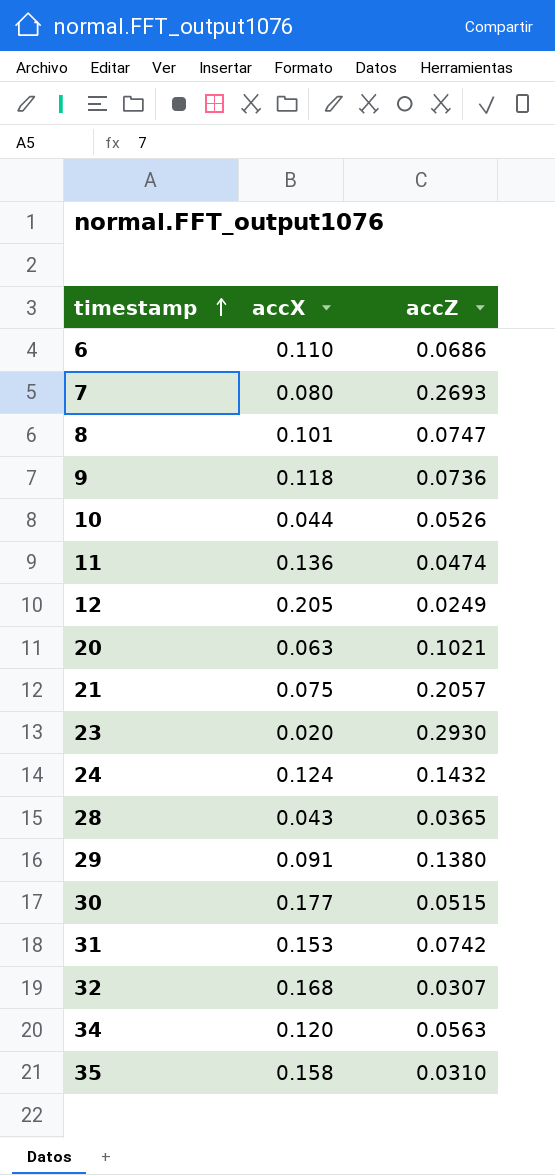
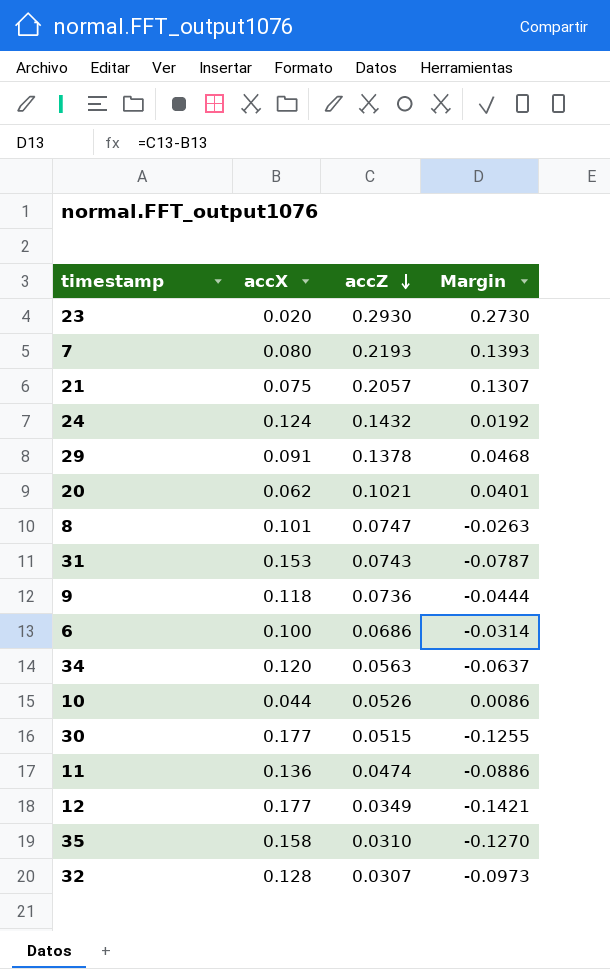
row order: timestamp ascending -> accZ descending
column Margin | formula: none -> [accZ] - [accX]
row 28: 0.043 | 0.0365 -> none
7 | accZ: 0.2693 -> 0.2193
29 | accZ: 0.1380 -> 0.1378
20 | accX: 0.063 -> 0.062
31 | accZ: 0.0742 -> 0.0743
6 | accX: 0.110 -> 0.100
12 | accX: 0.205 -> 0.177
12 | accZ: 0.0249 -> 0.0349
32 | accX: 0.168 -> 0.128

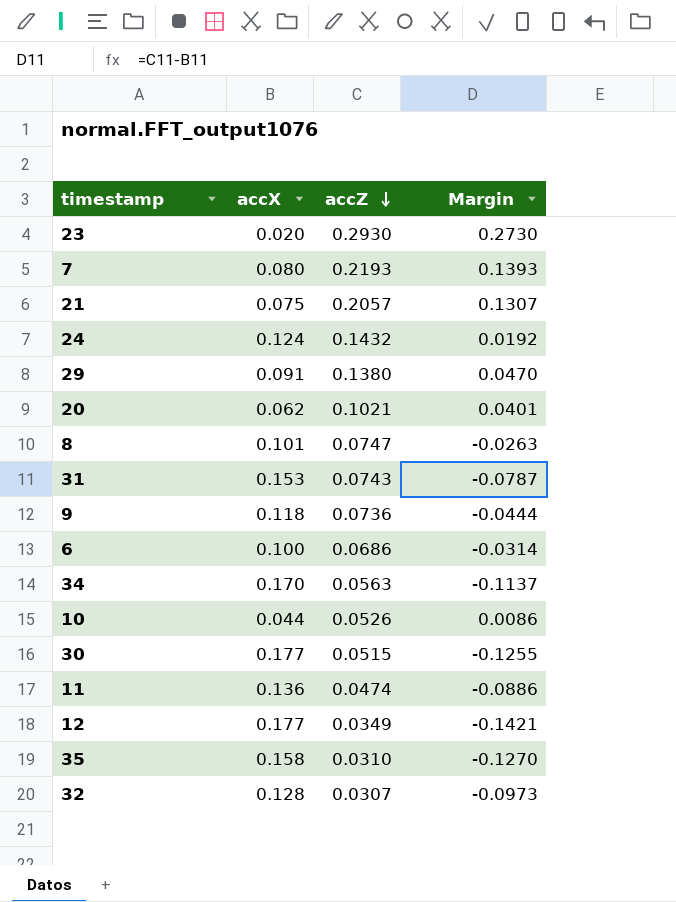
29 | accZ: 0.1378 -> 0.1380
29 | Margin: 0.0468 -> 0.0470
34 | accX: 0.120 -> 0.170
34 | Margin: -0.0637 -> -0.1137

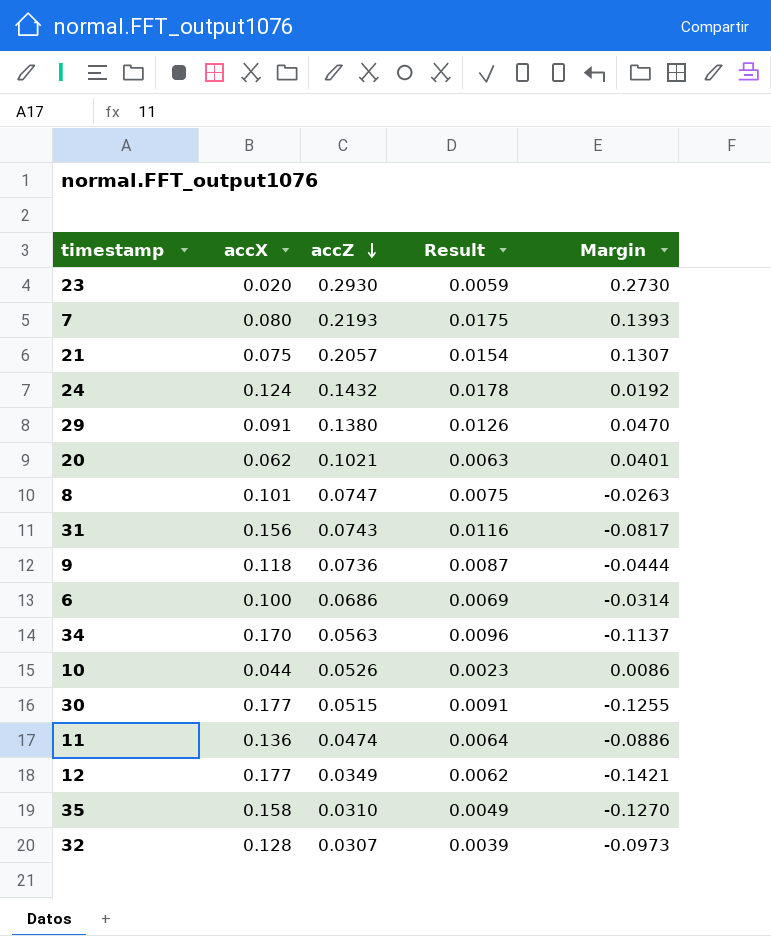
column Result | formula: none -> [accX] * [accZ]
31 | accX: 0.153 -> 0.156
31 | Margin: -0.0787 -> -0.0817

